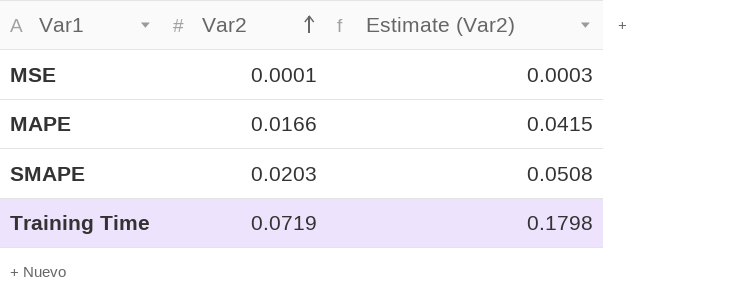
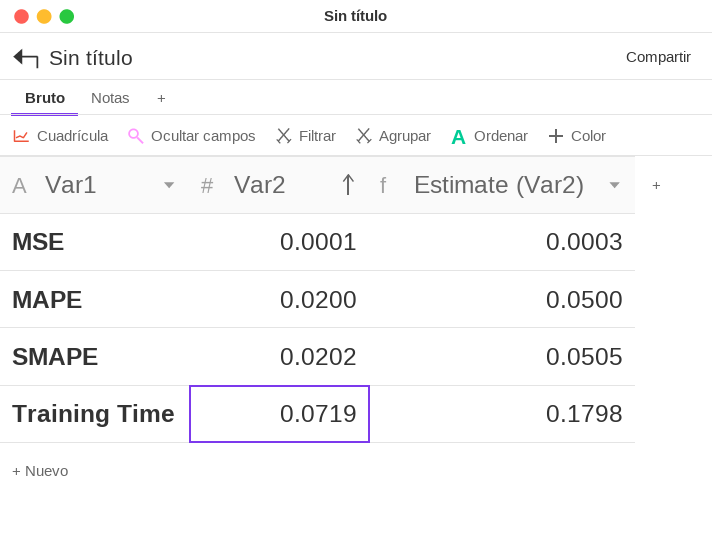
MAPE | Var2: 0.0166 -> 0.0200
MAPE | Estimate (Var2): 0.0415 -> 0.0500
SMAPE | Var2: 0.0203 -> 0.0202
SMAPE | Estimate (Var2): 0.0508 -> 0.0505

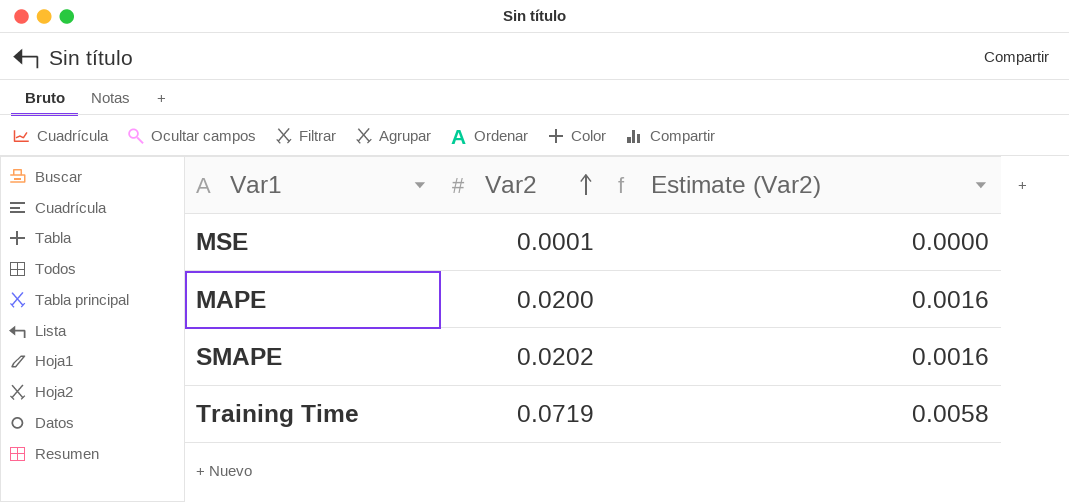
column Estimate (Var2) | formula: [Var2] * 2.5 -> [Var2] * 0.08

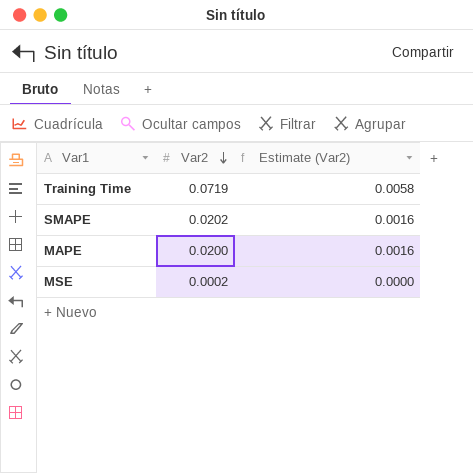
row order: Var2 ascending -> Var2 descending
MSE | Var2: 0.0001 -> 0.0002

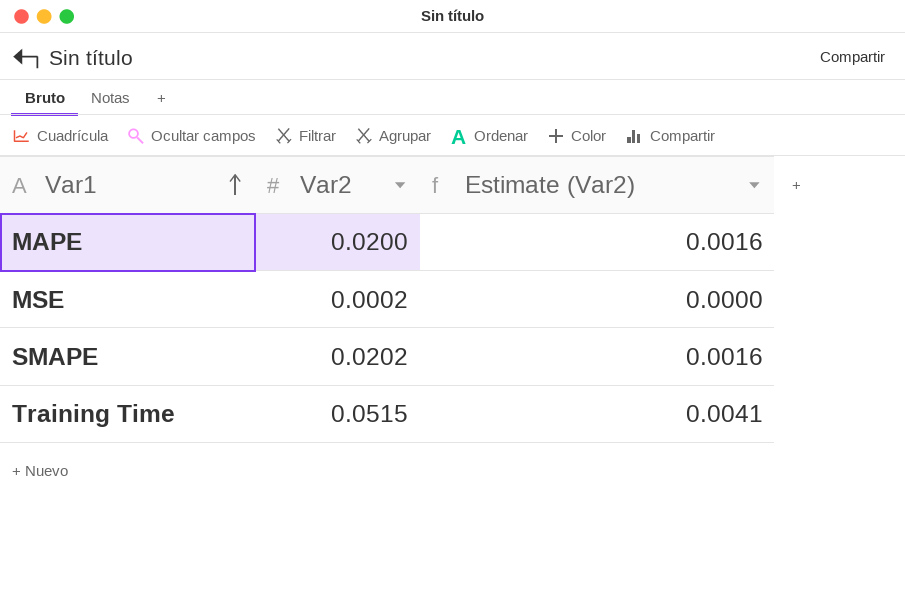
row order: Var2 descending -> Var1 ascending
Training Time | Var2: 0.0719 -> 0.0515
Training Time | Estimate (Var2): 0.0058 -> 0.0041

